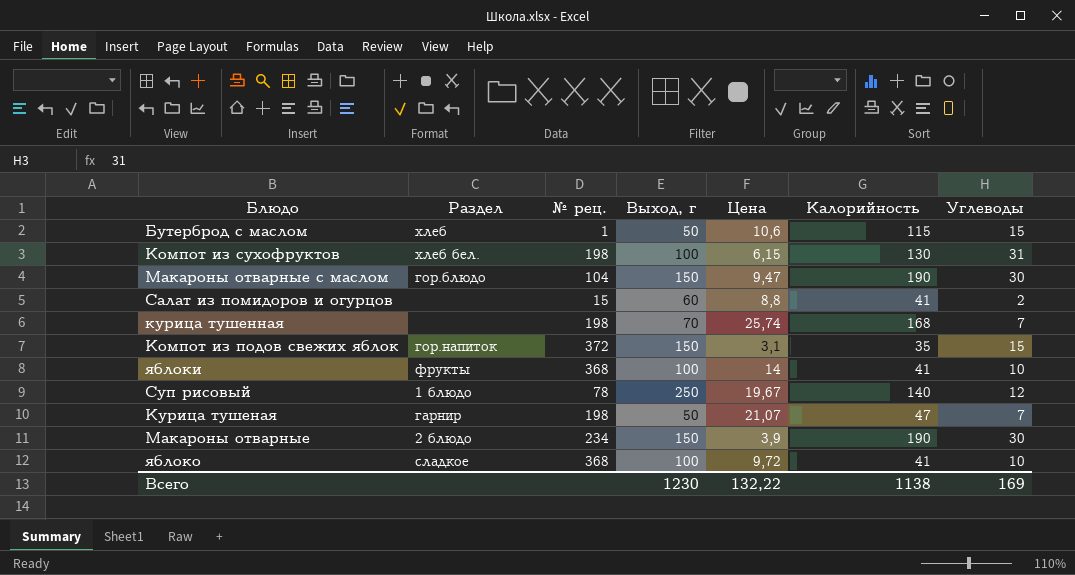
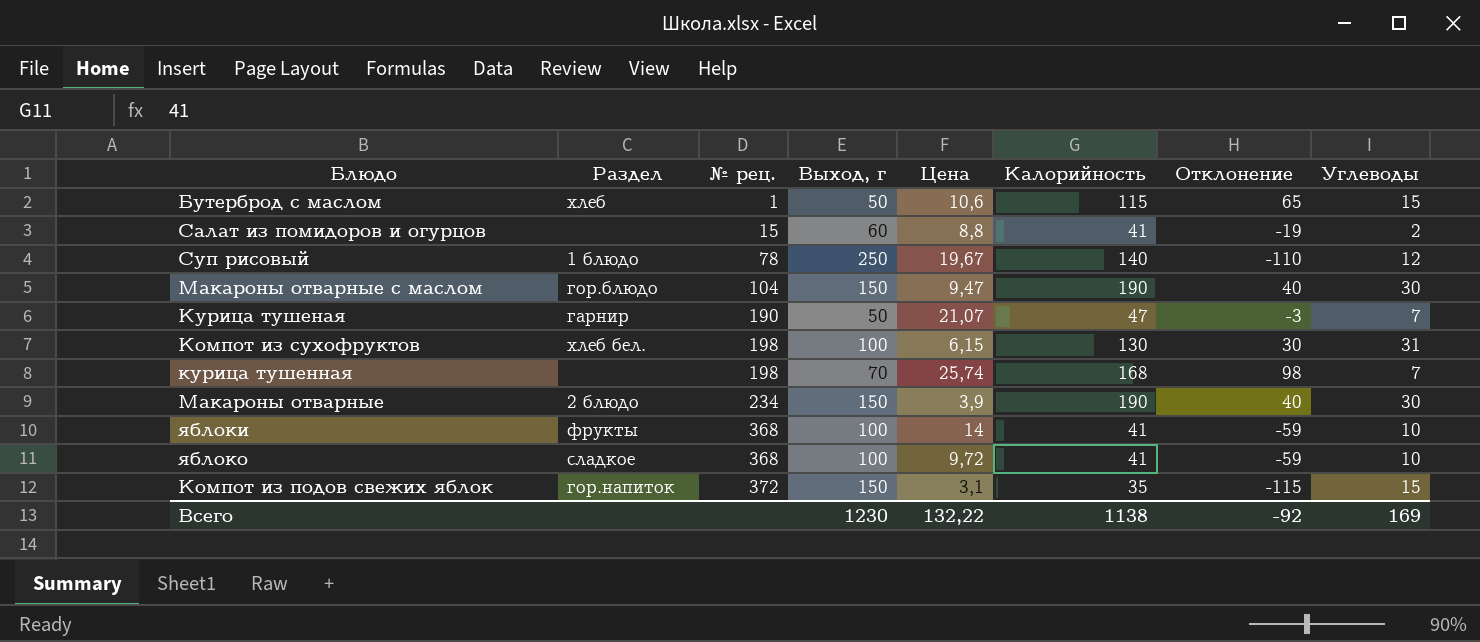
row order: none -> № рец. ascending
column Отклонение | formula: none -> [Калорийность] - [Выход, г]
Курица тушеная | № рец.: 198 -> 190

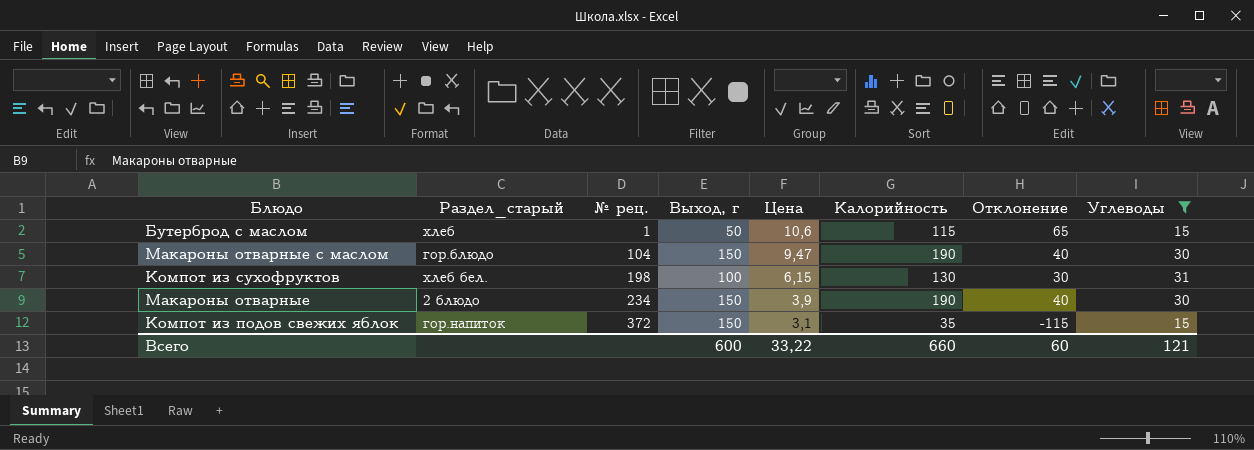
filter: none -> Углеводы >= 15
column name: Раздел -> Раздел_старый
Всего | Выход, г: 1230 -> 600
Всего | Цена: 132,22 -> 33,22
Всего | Калорийность: 1138 -> 660
Всего | Отклонение: -92 -> 60
Всего | Углеводы: 169 -> 121

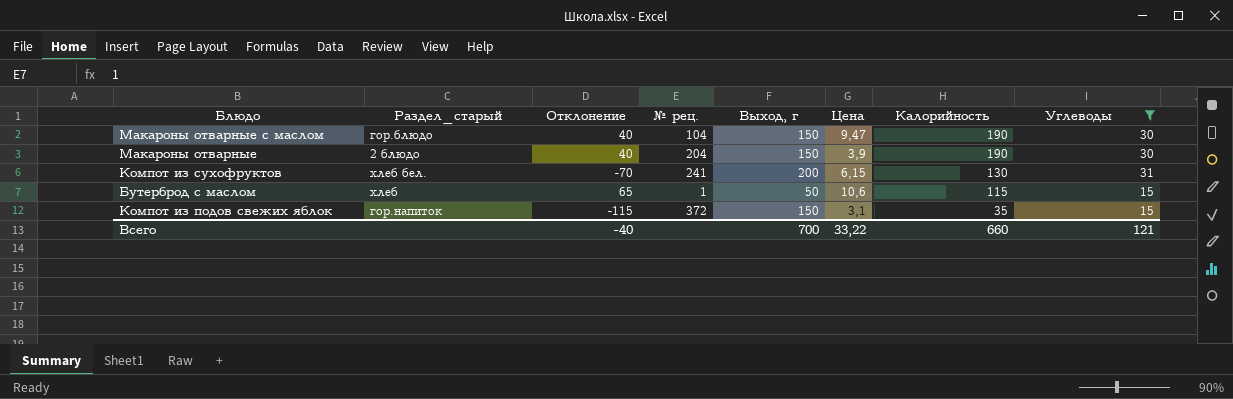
row order: № рец. ascending -> Калорийность descending
column Отклонение | position: 7 -> 3
Макароны отварные | № рец.: 234 -> 204
Компот из сухофруктов | Отклонение: 30 -> -70
Компот из сухофруктов | № рец.: 198 -> 241
Компот из сухофруктов | Выход, г: 100 -> 200
Всего | Отклонение: 60 -> -40
Всего | Выход, г: 600 -> 700

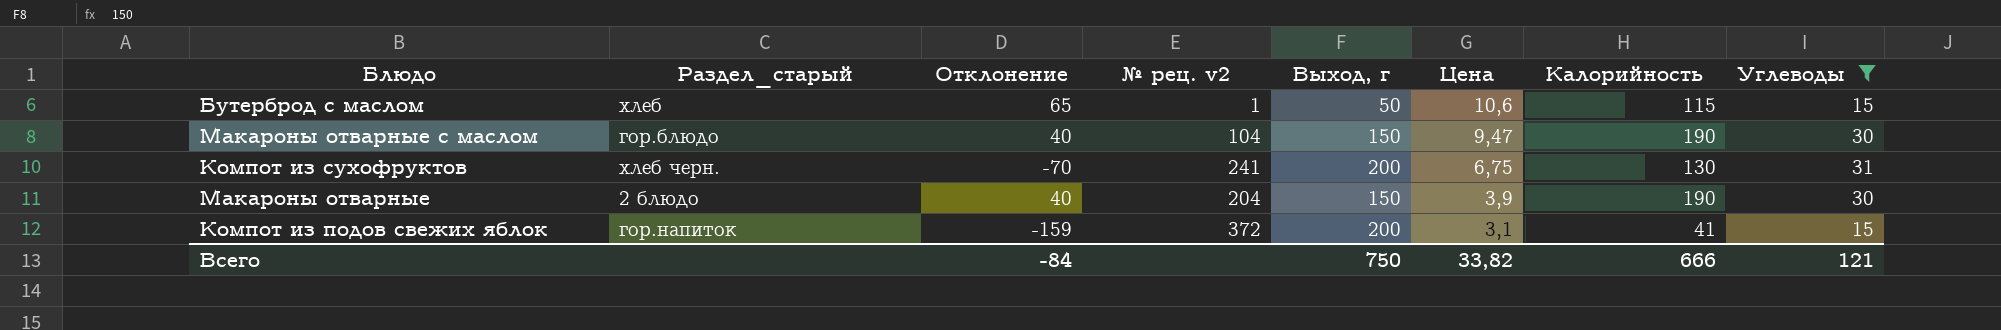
row order: Калорийность descending -> Цена descending
column name: № рец. -> № рец. v2
Компот из сухофруктов | Раздел_старый: хлеб бел. -> хлеб черн.
Компот из сухофруктов | Цена: 6,15 -> 6,75
Компот из подов свежих яблок | Отклонение: -115 -> -159
Компот из подов свежих яблок | Выход, г: 150 -> 200
Компот из подов свежих яблок | Калорийность: 35 -> 41
Всего | Отклонение: -40 -> -84
Всего | Выход, г: 700 -> 750
Всего | Цена: 33,22 -> 33,82
Всего | Калорийность: 660 -> 666

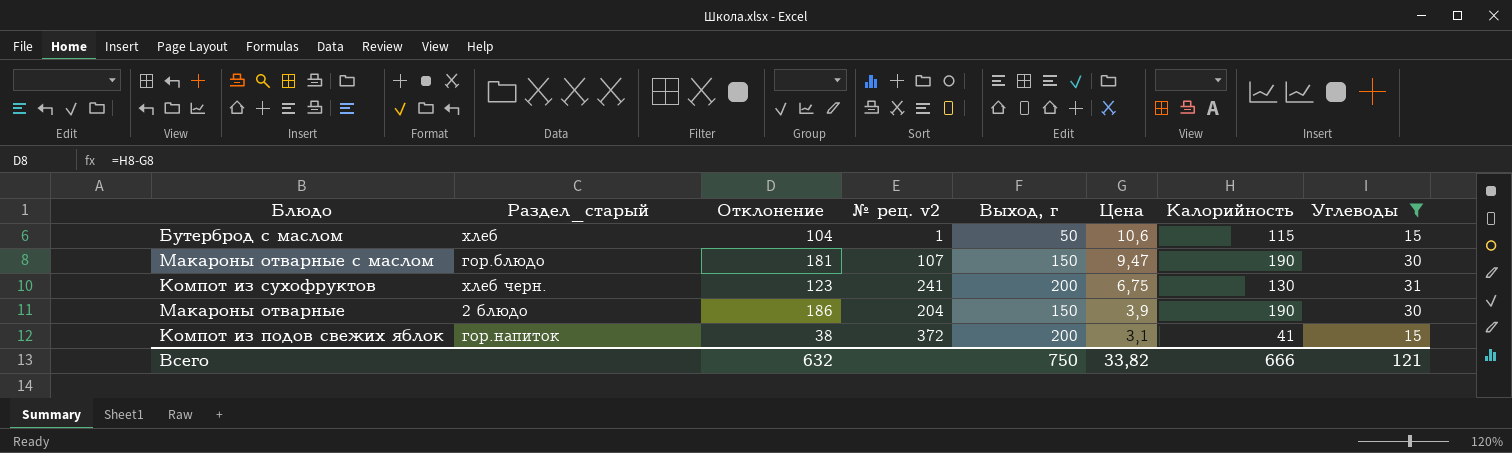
column Отклонение | formula: [Калорийность] - [Выход, г] -> [Калорийность] - [Цена]
Макароны отварные с маслом | № рец. v2: 104 -> 107
Всего | Отклонение: -84 -> 632

